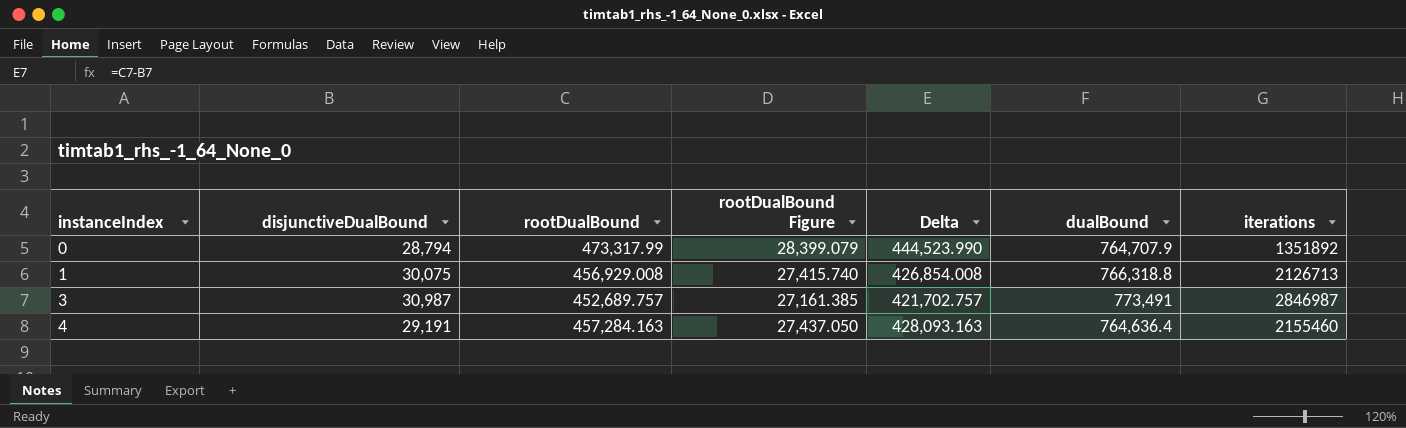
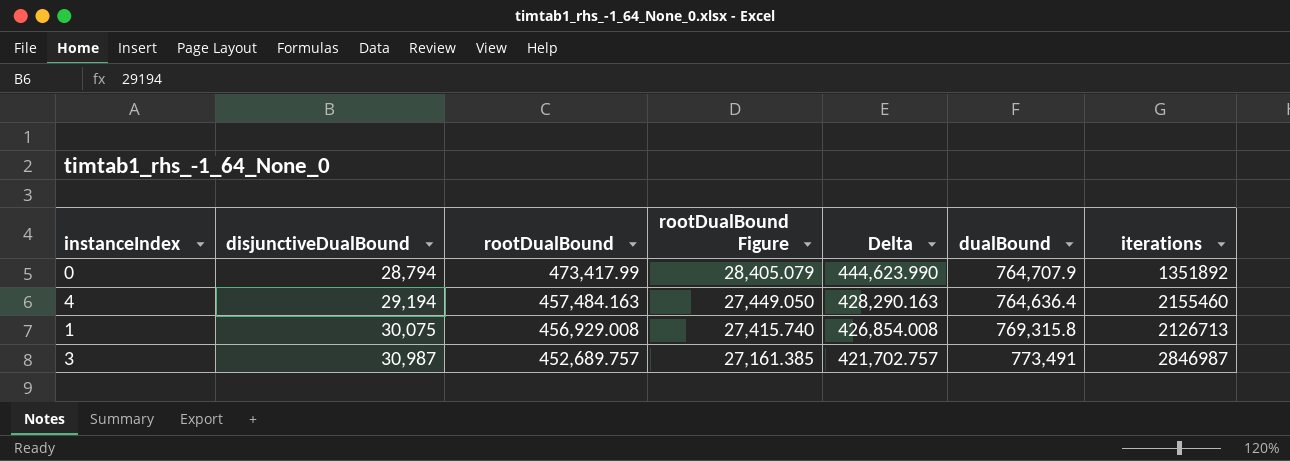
row order: instanceIndex ascending -> disjunctiveDualBound ascending
0 | rootDualBound: 473,317.99 -> 473,417.99
0 | rootDualBound Figure: 28,399.079 -> 28,405.079
0 | Delta: 444,523.990 -> 444,623.990
4 | disjunctiveDualBound: 29,191 -> 29,194
4 | rootDualBound: 457,284.163 -> 457,484.163
4 | rootDualBound Figure: 27,437.050 -> 27,449.050
4 | Delta: 428,093.163 -> 428,290.163
1 | dualBound: 766,318.8 -> 769,315.8

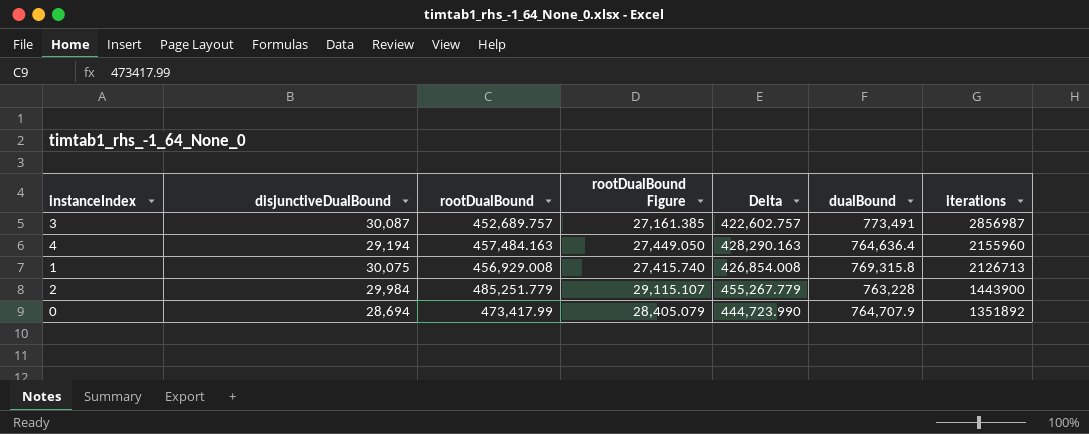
row order: disjunctiveDualBound ascending -> iterations descending
3 | disjunctiveDualBound: 30,987 -> 30,087
3 | Delta: 421,702.757 -> 422,602.757
3 | iterations: 2846987 -> 2856987
4 | iterations: 2155460 -> 2155960
row 2: none -> 29,984 | 485,251.779 | 29,115.107 | 455,267.779 | 763,228 | 1443900
0 | disjunctiveDualBound: 28,794 -> 28,694
0 | Delta: 444,623.990 -> 444,723.990

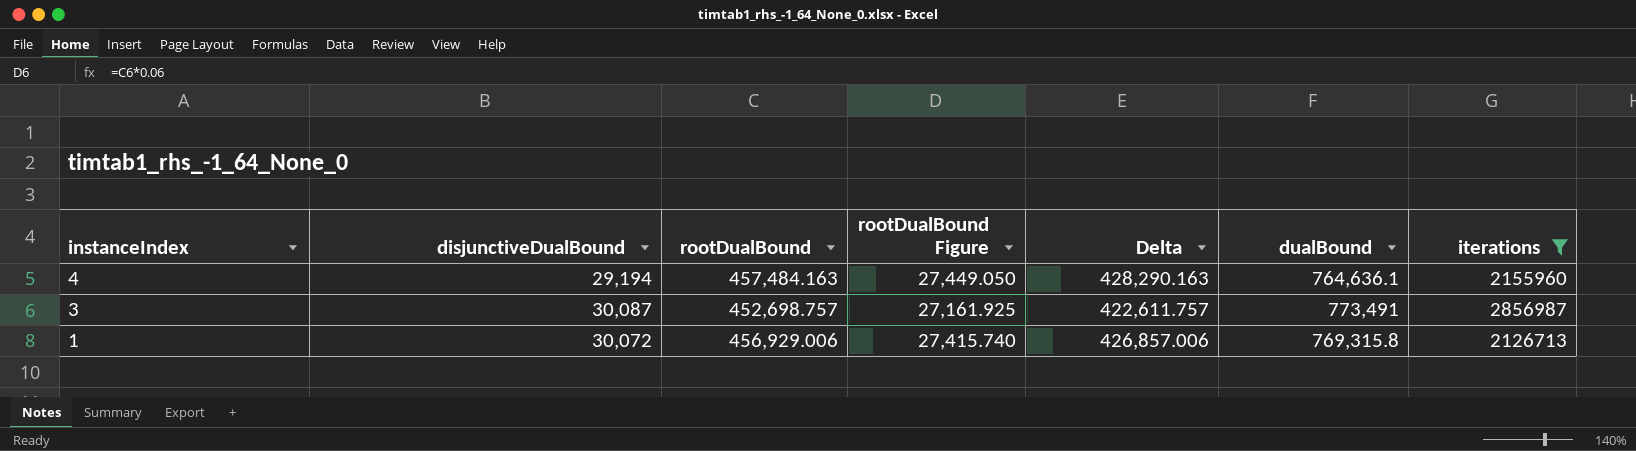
filter: none -> iterations >= 2126713
row order: iterations descending -> instanceIndex descending
4 | dualBound: 764,636.4 -> 764,636.1
3 | rootDualBound: 452,689.757 -> 452,698.757
3 | rootDualBound Figure: 27,161.385 -> 27,161.925
3 | Delta: 422,602.757 -> 422,611.757
1 | disjunctiveDualBound: 30,075 -> 30,072
1 | rootDualBound: 456,929.008 -> 456,929.006
1 | Delta: 426,854.008 -> 426,857.006

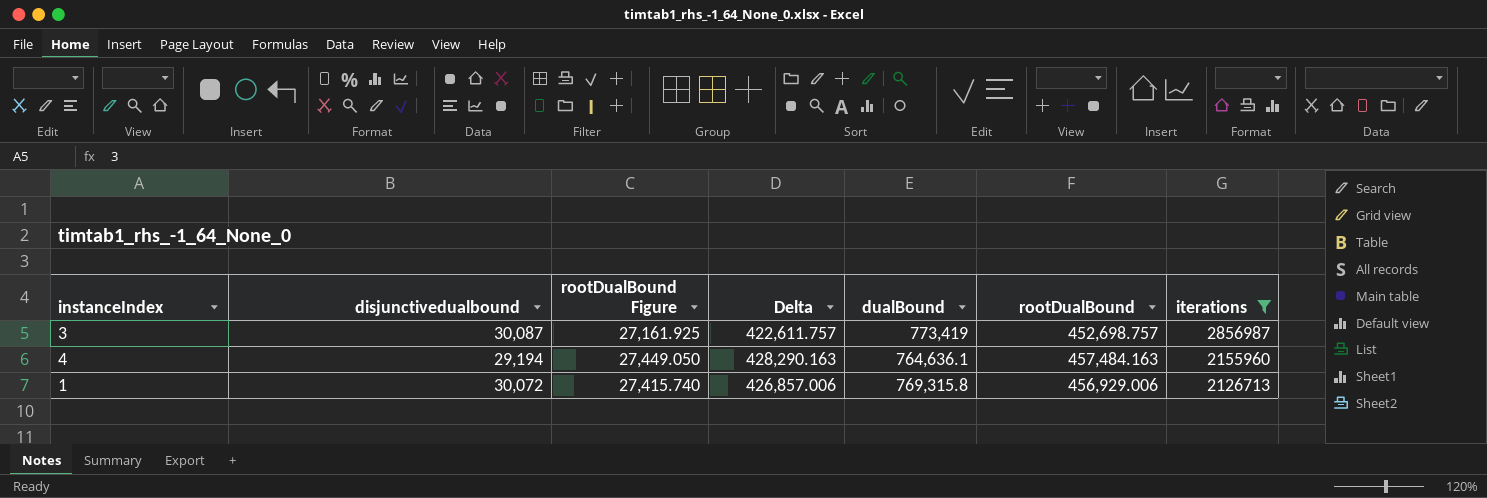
row order: instanceIndex descending -> iterations descending
column name: disjunctiveDualBound -> disjunctivedualbound
column rootDualBound | position: 3 -> 6
3 | dualBound: 773,491 -> 773,419

